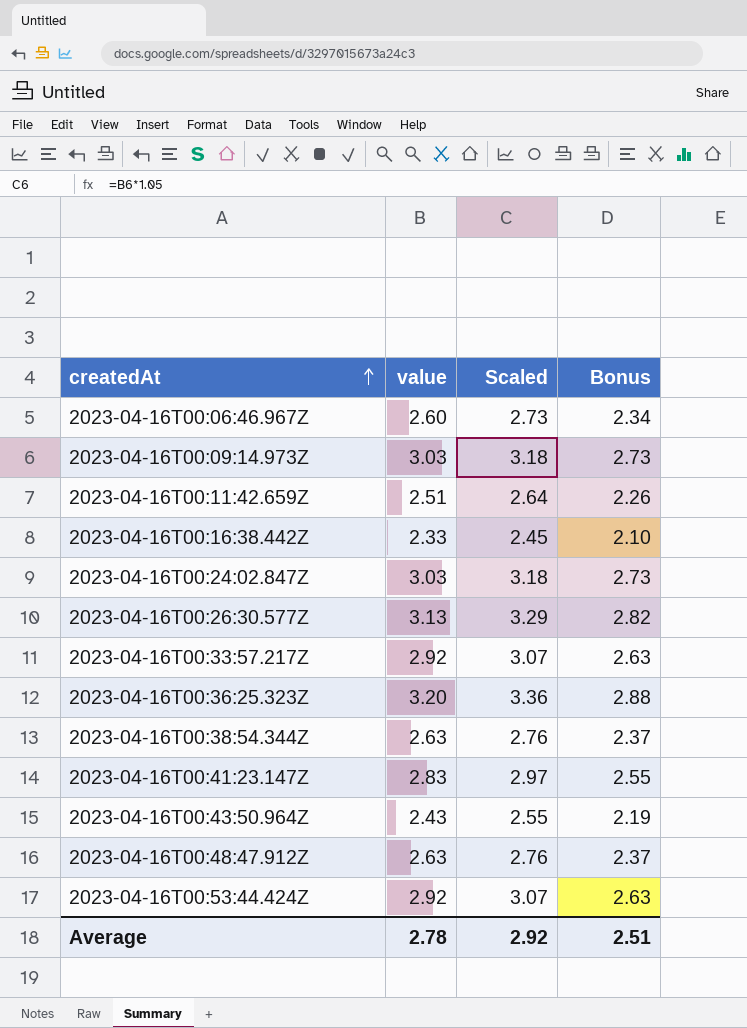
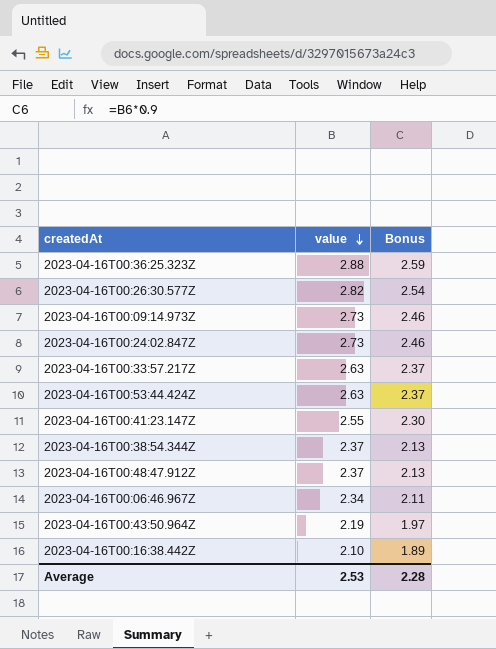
row order: createdAt ascending -> value descending
column Scaled | formula: [value] * 1.05 -> none
row 2023-04-16T00:11:42.659Z: 2.51 | 2.64 | 2.26 -> none
2023-04-16T00:36:25.323Z | value: 3.20 -> 2.88
2023-04-16T00:36:25.323Z | Bonus: 2.88 -> 2.59
2023-04-16T00:26:30.577Z | value: 3.13 -> 2.82
2023-04-16T00:26:30.577Z | Bonus: 2.82 -> 2.54
2023-04-16T00:09:14.973Z | value: 3.03 -> 2.73
2023-04-16T00:09:14.973Z | Bonus: 2.73 -> 2.46
2023-04-16T00:24:02.847Z | value: 3.03 -> 2.73
2023-04-16T00:24:02.847Z | Bonus: 2.73 -> 2.46
2023-04-16T00:33:57.217Z | value: 2.92 -> 2.63
2023-04-16T00:33:57.217Z | Bonus: 2.63 -> 2.37
2023-04-16T00:53:44.424Z | value: 2.92 -> 2.63
2023-04-16T00:53:44.424Z | Bonus: 2.63 -> 2.37
2023-04-16T00:41:23.147Z | value: 2.83 -> 2.55
2023-04-16T00:41:23.147Z | Bonus: 2.55 -> 2.30
2023-04-16T00:38:54.344Z | value: 2.63 -> 2.37
2023-04-16T00:38:54.344Z | Bonus: 2.37 -> 2.13
2023-04-16T00:48:47.912Z | value: 2.63 -> 2.37
2023-04-16T00:48:47.912Z | Bonus: 2.37 -> 2.13
2023-04-16T00:06:46.967Z | value: 2.60 -> 2.34
2023-04-16T00:06:46.967Z | Bonus: 2.34 -> 2.11
2023-04-16T00:43:50.964Z | value: 2.43 -> 2.19
2023-04-16T00:43:50.964Z | Bonus: 2.19 -> 1.97
2023-04-16T00:16:38.442Z | value: 2.33 -> 2.10
2023-04-16T00:16:38.442Z | Bonus: 2.10 -> 1.89
Average | value: 2.78 -> 2.53
Average | Bonus: 2.51 -> 2.28

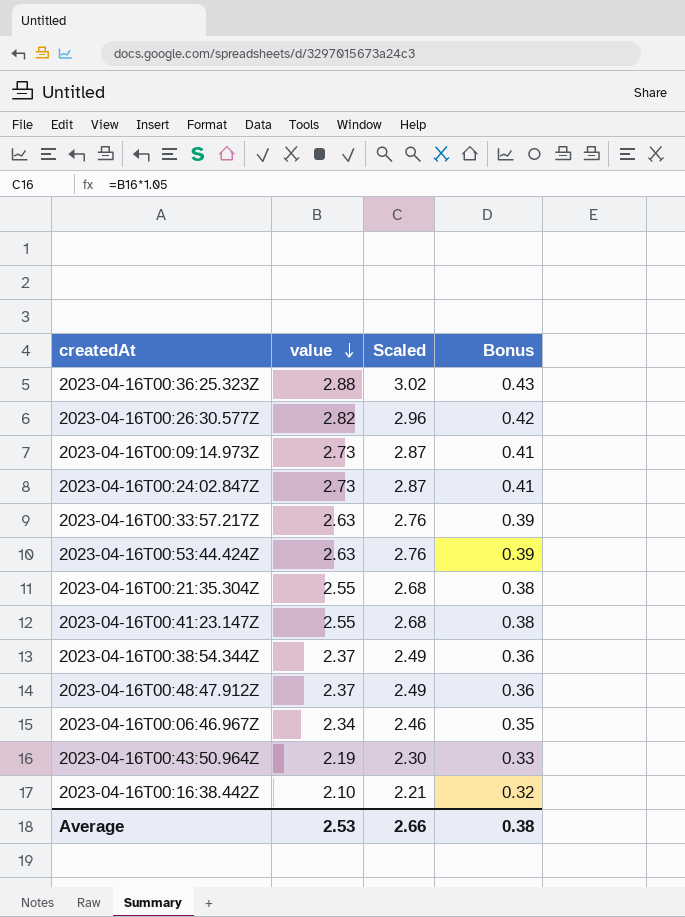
column Scaled | formula: none -> [value] * 1.05
column Bonus | formula: [value] * 0.9 -> [value] * 0.15
row 2023-04-16T00:21:35.304Z: none -> 2.55 | 2.68 | 0.38
Average | Bonus: 2.28 -> 0.38

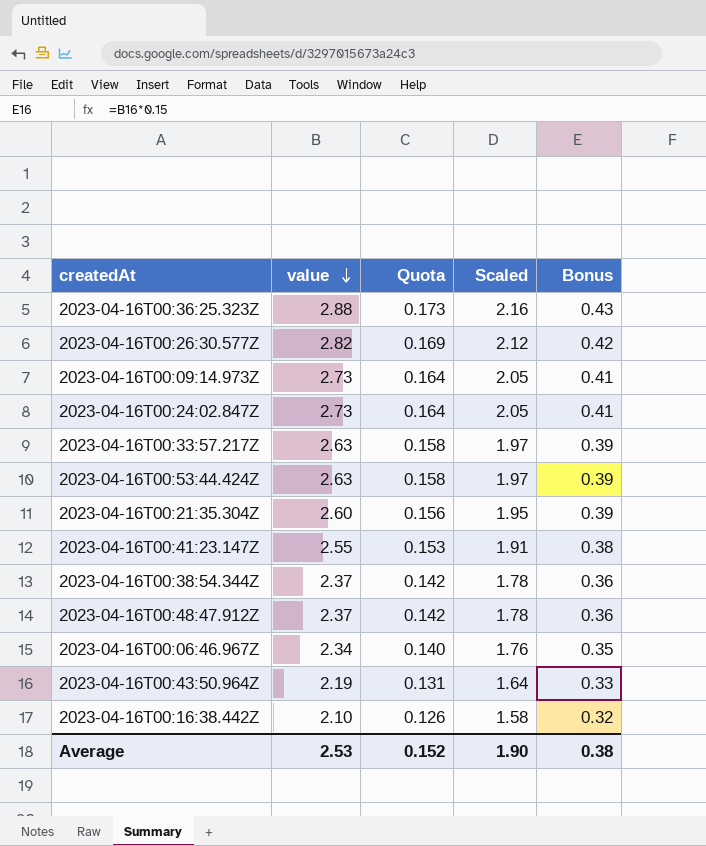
column Quota | formula: none -> [value] * 0.06
column Scaled | formula: [value] * 1.05 -> [value] * 0.75
2023-04-16T00:21:35.304Z | value: 2.55 -> 2.60
2023-04-16T00:21:35.304Z | Bonus: 0.38 -> 0.39
Average | Scaled: 2.66 -> 1.90

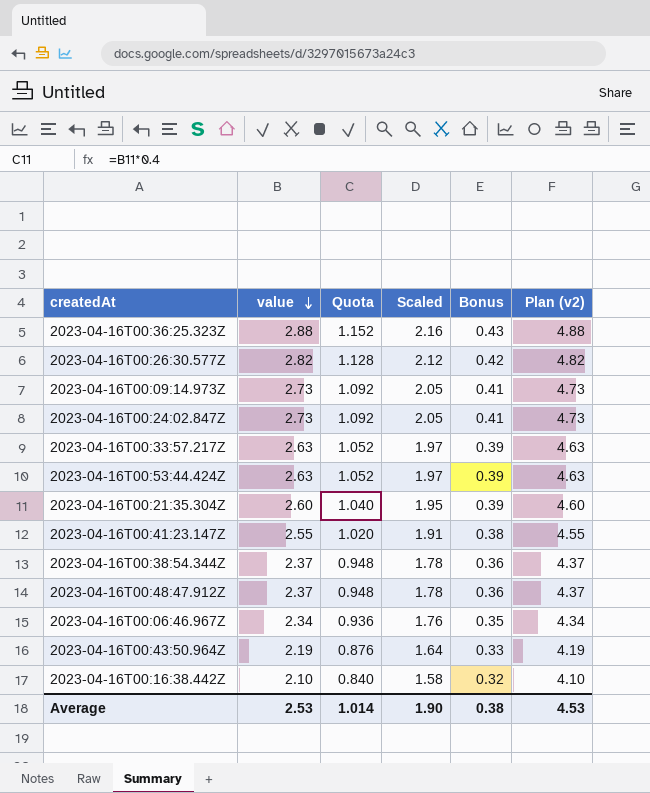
column Quota | formula: [value] * 0.06 -> [value] * 0.4
column Plan (v2) | formula: none -> [value] + 2
Average | Quota: 0.152 -> 1.014

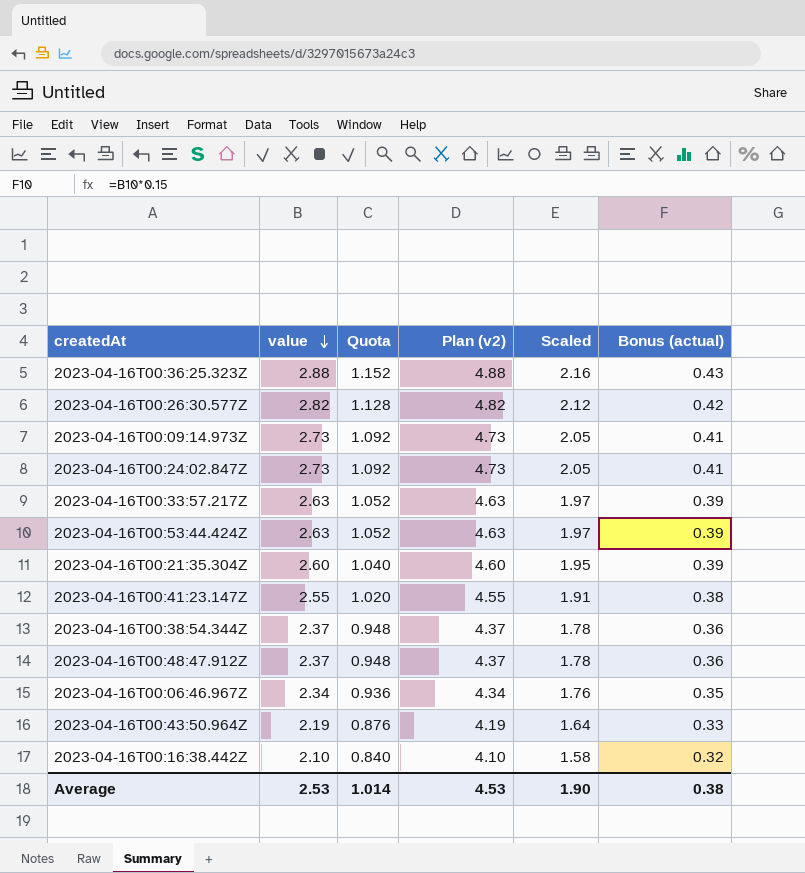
column Plan (v2) | position: 6 -> 4
column name: Bonus -> Bonus (actual)

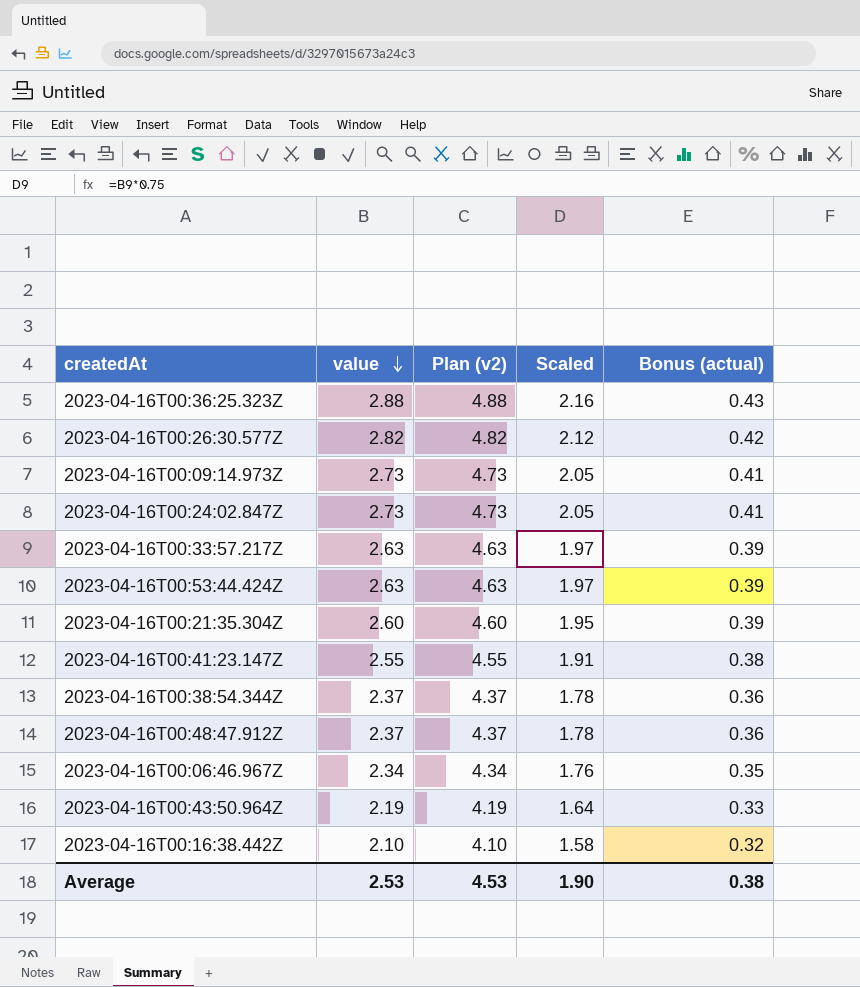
column Quota | formula: [value] * 0.4 -> none

